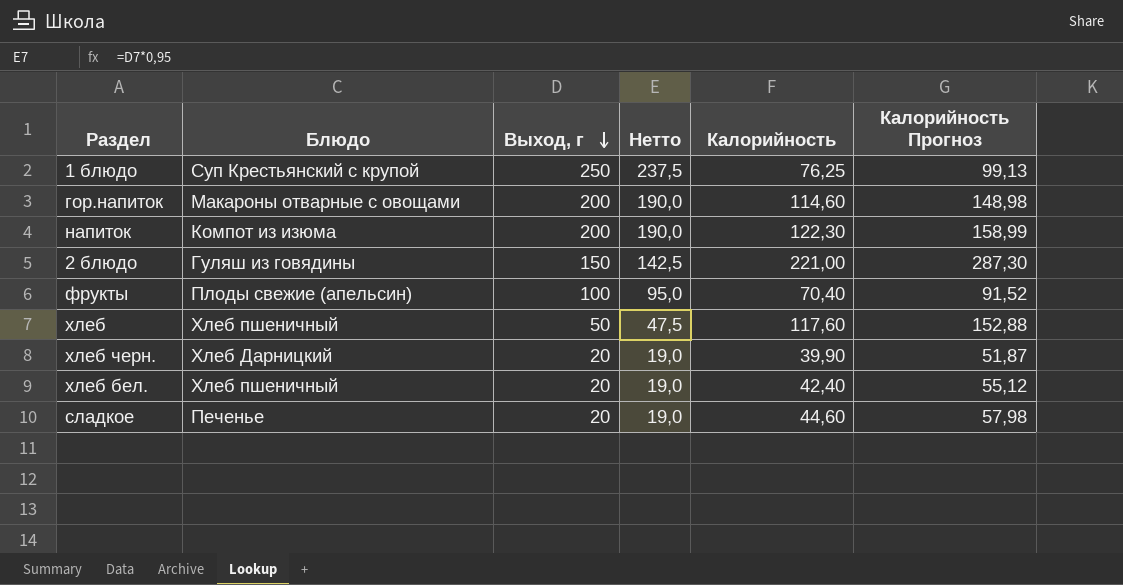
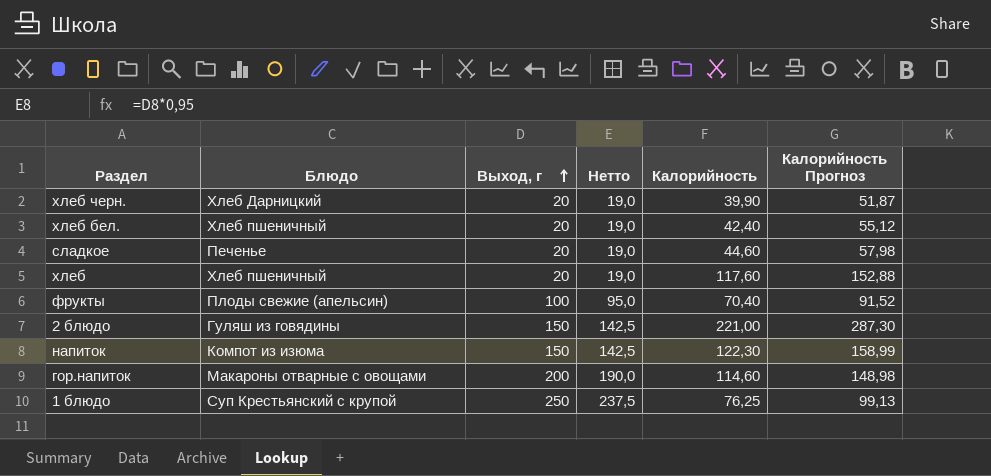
row order: Выход, г descending -> Выход, г ascending
хлеб | Выход, г: 50 -> 20
хлеб | Нетто: 47,5 -> 19,0
напиток | Выход, г: 200 -> 150
напиток | Нетто: 190,0 -> 142,5

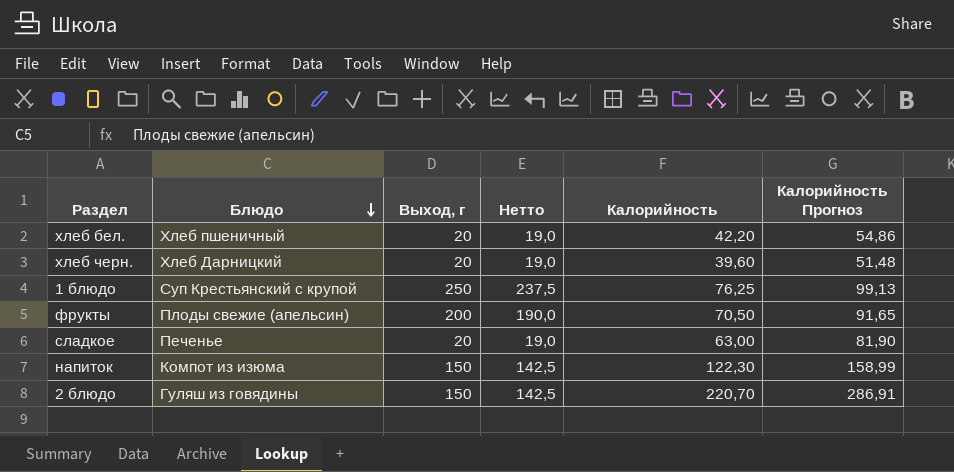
row order: Выход, г ascending -> Блюдо descending
row хлеб: Хлеб пшеничный | 20 | 19,0 | 117,60 | 152,88 -> none
row гор.напиток: Макароны отварные с овощами | 200 | 190,0 | 114,60 | 148,98 -> none
хлеб бел. | Калорийность: 42,40 -> 42,20
хлеб бел. | Калорийность Прогноз: 55,12 -> 54,86
хлеб черн. | Калорийность: 39,90 -> 39,60
хлеб черн. | Калорийность Прогноз: 51,87 -> 51,48
фрукты | Выход, г: 100 -> 200
фрукты | Нетто: 95,0 -> 190,0
фрукты | Калорийность: 70,40 -> 70,50
фрукты | Калорийность Прогноз: 91,52 -> 91,65
сладкое | Калорийность: 44,60 -> 63,00
сладкое | Калорийность Прогноз: 57,98 -> 81,90
2 блюдо | Калорийность: 221,00 -> 220,70
2 блюдо | Калорийность Прогноз: 287,30 -> 286,91

